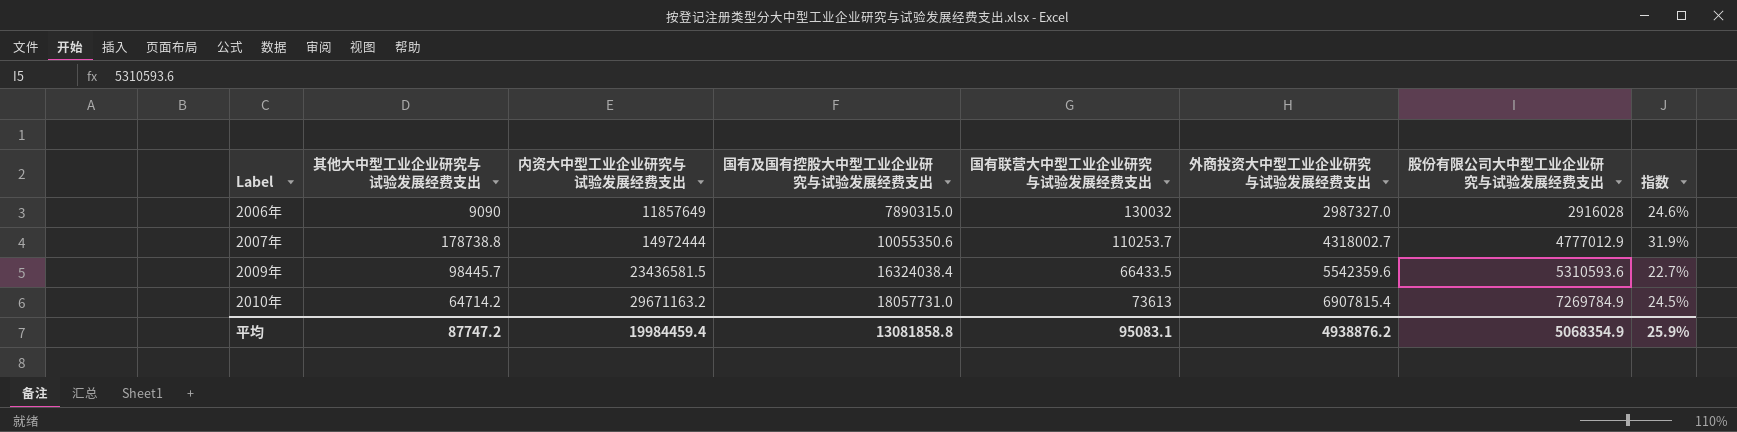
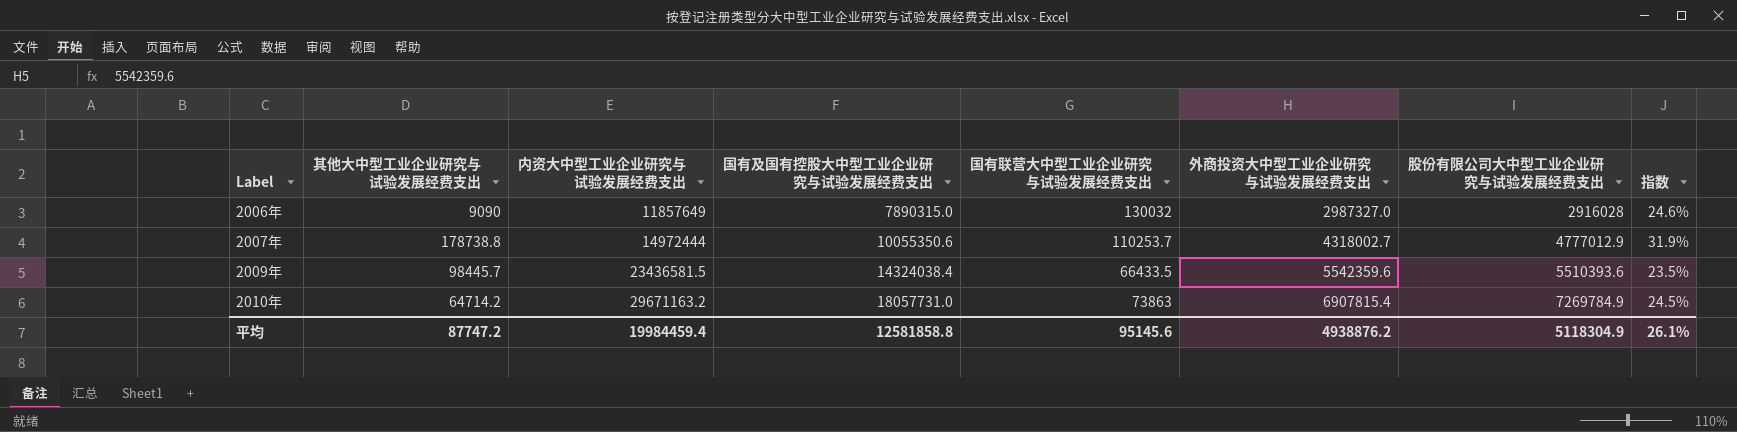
2009年 | 国有及国有控股大中型工业企业研究与试验发展经费支出: 16324038.4 -> 14324038.4
2009年 | 股份有限公司大中型工业企业研究与试验发展经费支出: 5310593.6 -> 5510393.6
2009年 | 指数: 22.7% -> 23.5%
2010年 | 国有联营大中型工业企业研究与试验发展经费支出: 73613 -> 73863
平均 | 国有及国有控股大中型工业企业研究与试验发展经费支出: 13081858.8 -> 12581858.8
平均 | 国有联营大中型工业企业研究与试验发展经费支出: 95083.1 -> 95145.6
平均 | 股份有限公司大中型工业企业研究与试验发展经费支出: 5068354.9 -> 5118304.9
平均 | 指数: 25.9% -> 26.1%

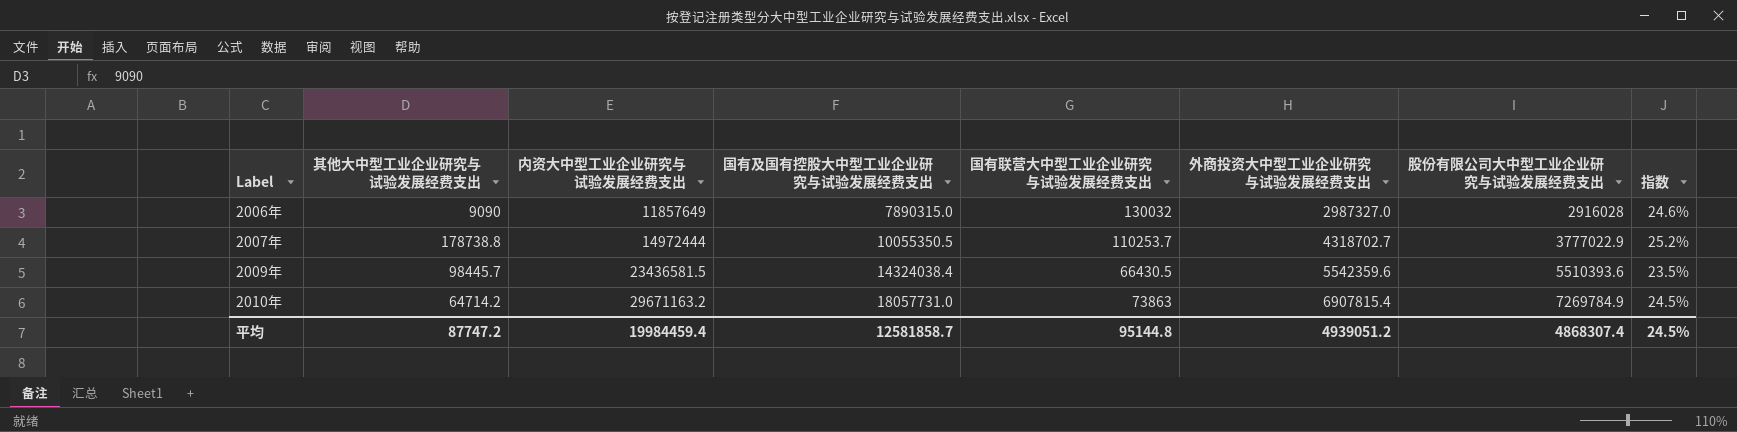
2007年 | 国有及国有控股大中型工业企业研究与试验发展经费支出: 10055350.6 -> 10055350.5
2007年 | 外商投资大中型工业企业研究与试验发展经费支出: 4318002.7 -> 4318702.7
2007年 | 股份有限公司大中型工业企业研究与试验发展经费支出: 4777012.9 -> 3777022.9
2007年 | 指数: 31.9% -> 25.2%
2009年 | 国有联营大中型工业企业研究与试验发展经费支出: 66433.5 -> 66430.5
平均 | 国有及国有控股大中型工业企业研究与试验发展经费支出: 12581858.8 -> 12581858.7
平均 | 国有联营大中型工业企业研究与试验发展经费支出: 95145.6 -> 95144.8
平均 | 外商投资大中型工业企业研究与试验发展经费支出: 4938876.2 -> 4939051.2
平均 | 股份有限公司大中型工业企业研究与试验发展经费支出: 5118304.9 -> 4868307.4
平均 | 指数: 26.1% -> 24.5%

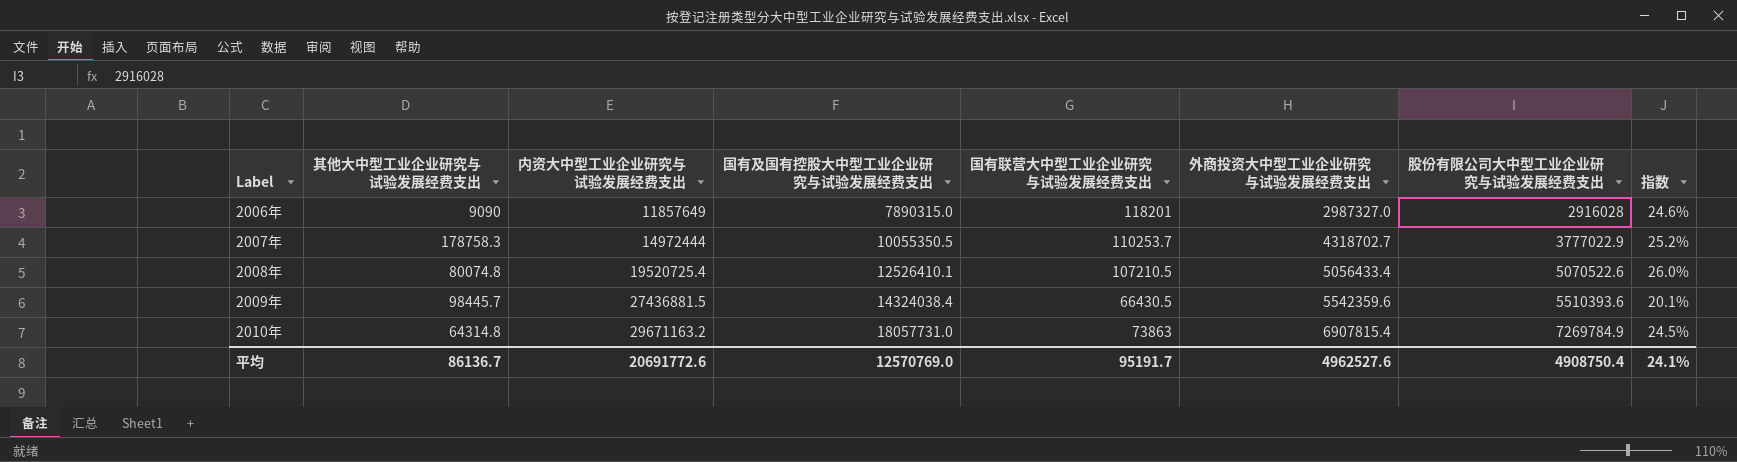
2006年 | 国有联营大中型工业企业研究与试验发展经费支出: 130032 -> 118201
2007年 | 其他大中型工业企业研究与试验发展经费支出: 178738.8 -> 178758.3
row 2008年: none -> 80074.8 | 19520725.4 | 12526410.1 | 107210.5 | 5056433.4 | 5070522.6 | 26.0%
2009年 | 内资大中型工业企业研究与试验发展经费支出: 23436581.5 -> 27436881.5
2009年 | 指数: 23.5% -> 20.1%
2010年 | 其他大中型工业企业研究与试验发展经费支出: 64714.2 -> 64314.8
平均 | 其他大中型工业企业研究与试验发展经费支出: 87747.2 -> 86136.7
平均 | 内资大中型工业企业研究与试验发展经费支出: 19984459.4 -> 20691772.6
平均 | 国有及国有控股大中型工业企业研究与试验发展经费支出: 12581858.7 -> 12570769.0
平均 | 国有联营大中型工业企业研究与试验发展经费支出: 95144.8 -> 95191.7
平均 | 外商投资大中型工业企业研究与试验发展经费支出: 4939051.2 -> 4962527.6
平均 | 股份有限公司大中型工业企业研究与试验发展经费支出: 4868307.4 -> 4908750.4
平均 | 指数: 24.5% -> 24.1%

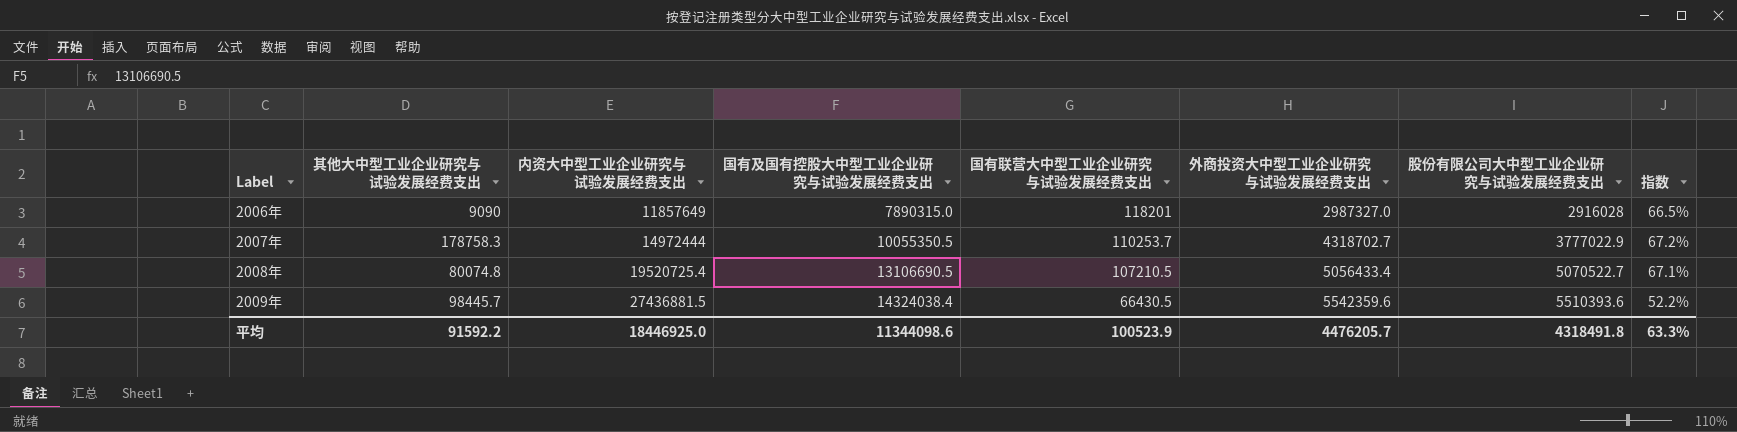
column 指数 | formula: [股份有限公司大中型工业企业研究与试验发展经费支出] / [内资大中型工业企业研究与试验发展经费支出] -> [国有及国有控股大中型工业企业研究与试验发展经费支出] / [内资大中型工业企业研究与试验发展经费支出]
row 2010年: 64314.8 | 29671163.2 | 18057731.0 | 73863 | 6907815.4 | 7269784.9 | 24.5% -> none
2008年 | 国有及国有控股大中型工业企业研究与试验发展经费支出: 12526410.1 -> 13106690.5
2008年 | 股份有限公司大中型工业企业研究与试验发展经费支出: 5070522.6 -> 5070522.7
平均 | 其他大中型工业企业研究与试验发展经费支出: 86136.7 -> 91592.2
平均 | 内资大中型工业企业研究与试验发展经费支出: 20691772.6 -> 18446925.0
平均 | 国有及国有控股大中型工业企业研究与试验发展经费支出: 12570769.0 -> 11344098.6
平均 | 国有联营大中型工业企业研究与试验发展经费支出: 95191.7 -> 100523.9
平均 | 外商投资大中型工业企业研究与试验发展经费支出: 4962527.6 -> 4476205.7
平均 | 股份有限公司大中型工业企业研究与试验发展经费支出: 4908750.4 -> 4318491.8
平均 | 指数: 24.1% -> 63.3%

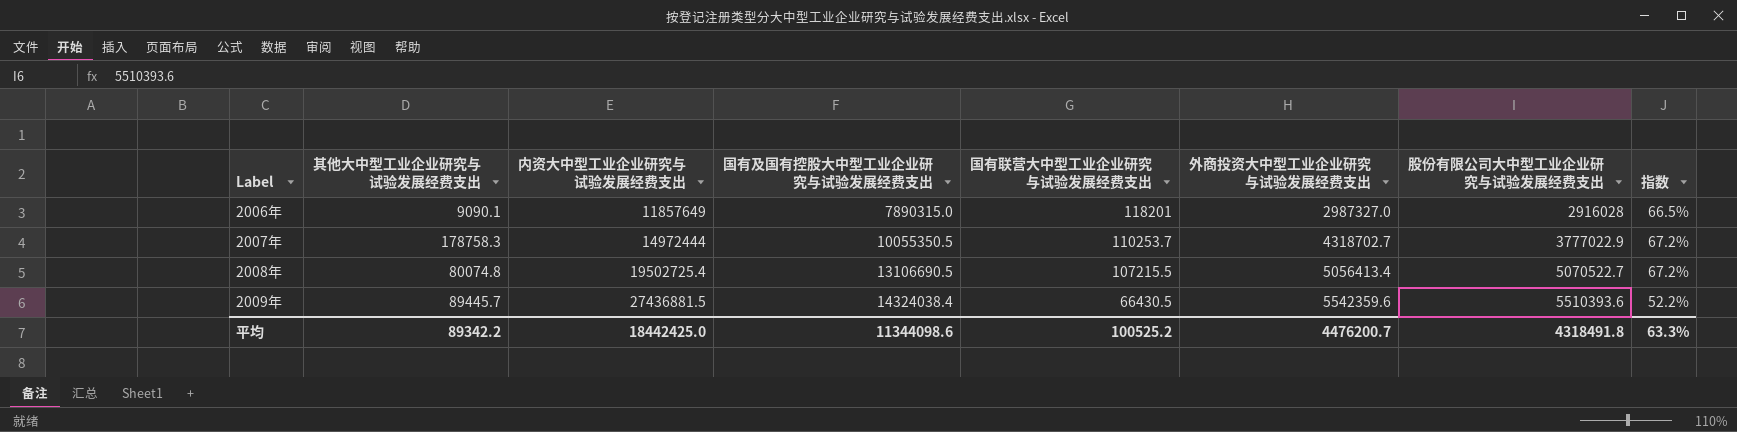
2006年 | 其他大中型工业企业研究与试验发展经费支出: 9090 -> 9090.1
2008年 | 内资大中型工业企业研究与试验发展经费支出: 19520725.4 -> 19502725.4
2008年 | 国有联营大中型工业企业研究与试验发展经费支出: 107210.5 -> 107215.5
2008年 | 外商投资大中型工业企业研究与试验发展经费支出: 5056433.4 -> 5056413.4
2008年 | 指数: 67.1% -> 67.2%
2009年 | 其他大中型工业企业研究与试验发展经费支出: 98445.7 -> 89445.7
平均 | 其他大中型工业企业研究与试验发展经费支出: 91592.2 -> 89342.2
平均 | 内资大中型工业企业研究与试验发展经费支出: 18446925.0 -> 18442425.0
平均 | 国有联营大中型工业企业研究与试验发展经费支出: 100523.9 -> 100525.2
平均 | 外商投资大中型工业企业研究与试验发展经费支出: 4476205.7 -> 4476200.7

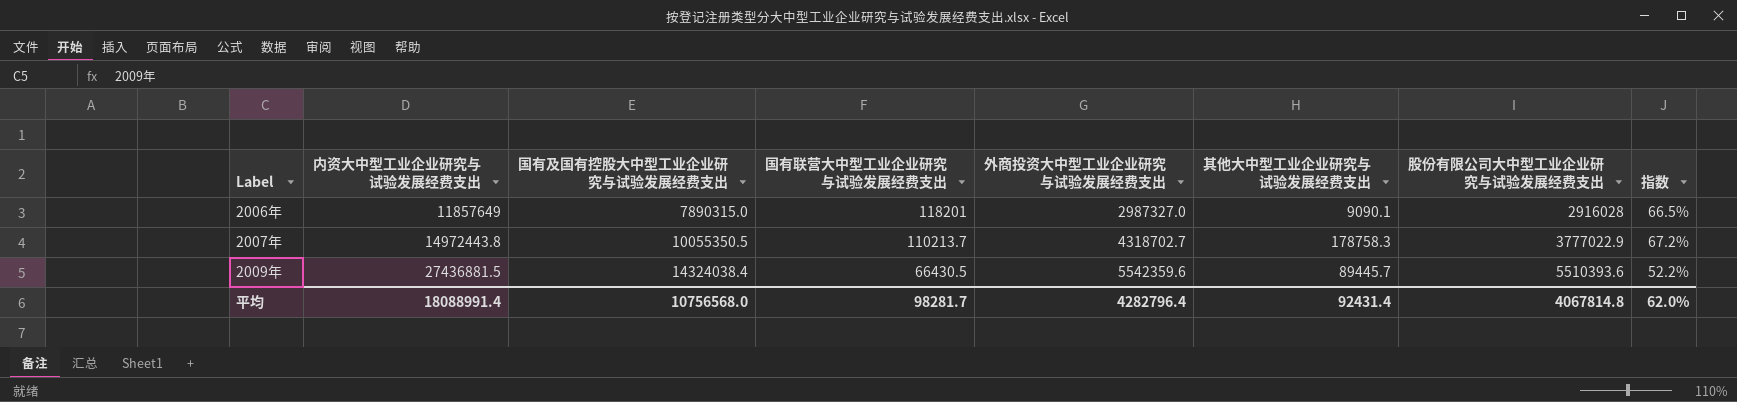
column 其他大中型工业企业研究与试验发展经费支出 | position: 2 -> 6
row 2008年: 80074.8 | 19502725.4 | 13106690.5 | 107215.5 | 5056413.4 | 5070522.7 | 67.2% -> none
2007年 | 内资大中型工业企业研究与试验发展经费支出: 14972444 -> 14972443.8
2007年 | 国有联营大中型工业企业研究与试验发展经费支出: 110253.7 -> 110213.7
平均 | 内资大中型工业企业研究与试验发展经费支出: 18442425.0 -> 18088991.4
平均 | 国有及国有控股大中型工业企业研究与试验发展经费支出: 11344098.6 -> 10756568.0
平均 | 国有联营大中型工业企业研究与试验发展经费支出: 100525.2 -> 98281.7
平均 | 外商投资大中型工业企业研究与试验发展经费支出: 4476200.7 -> 4282796.4
平均 | 其他大中型工业企业研究与试验发展经费支出: 89342.2 -> 92431.4
平均 | 股份有限公司大中型工业企业研究与试验发展经费支出: 4318491.8 -> 4067814.8
平均 | 指数: 63.3% -> 62.0%

